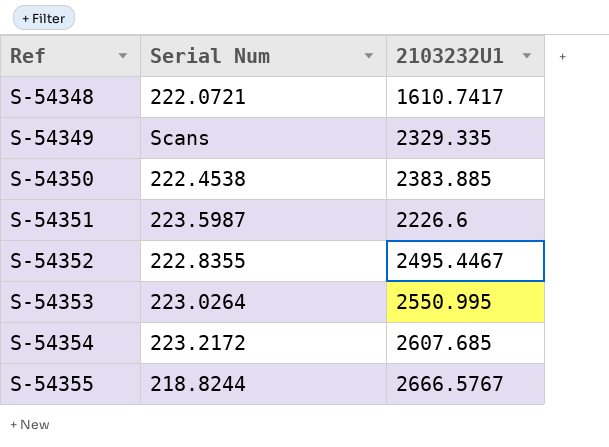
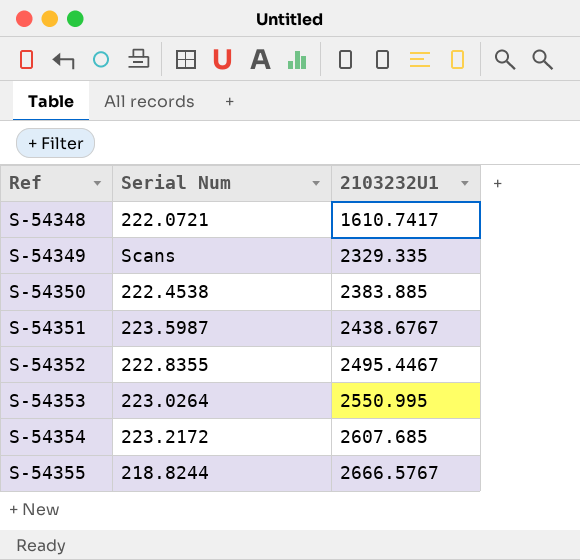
S-54351 | 2103232U1: 2226.6 -> 2438.6767

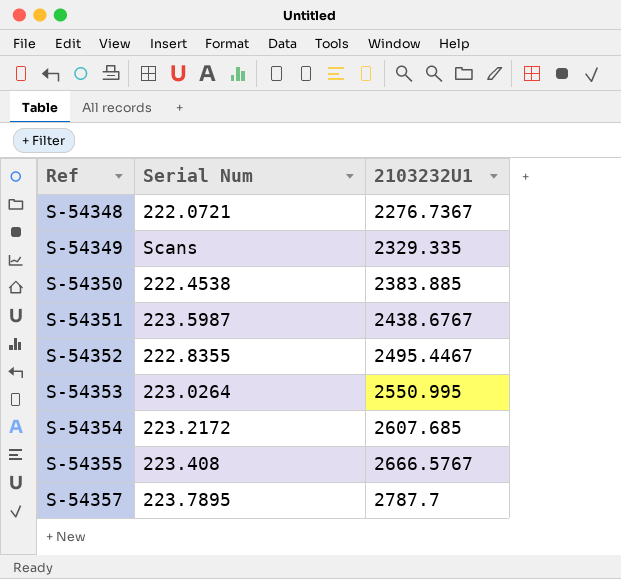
S-54348 | 2103232U1: 1610.7417 -> 2276.7367
S-54355 | Serial Num: 218.8244 -> 223.408
row S-54357: none -> 223.7895 | 2787.7

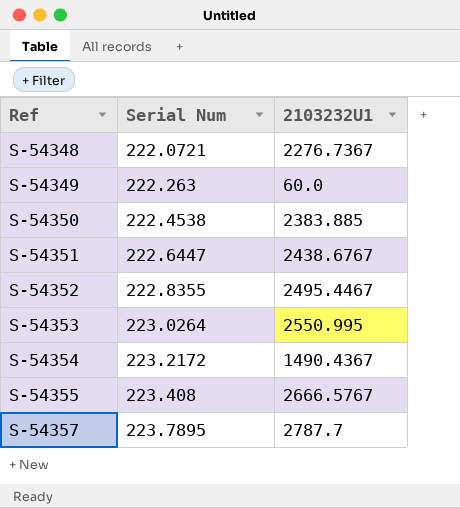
S-54349 | Serial Num: Scans -> 222.263
S-54349 | 2103232U1: 2329.335 -> 60.0
S-54351 | Serial Num: 223.5987 -> 222.6447
S-54354 | 2103232U1: 2607.685 -> 1490.4367

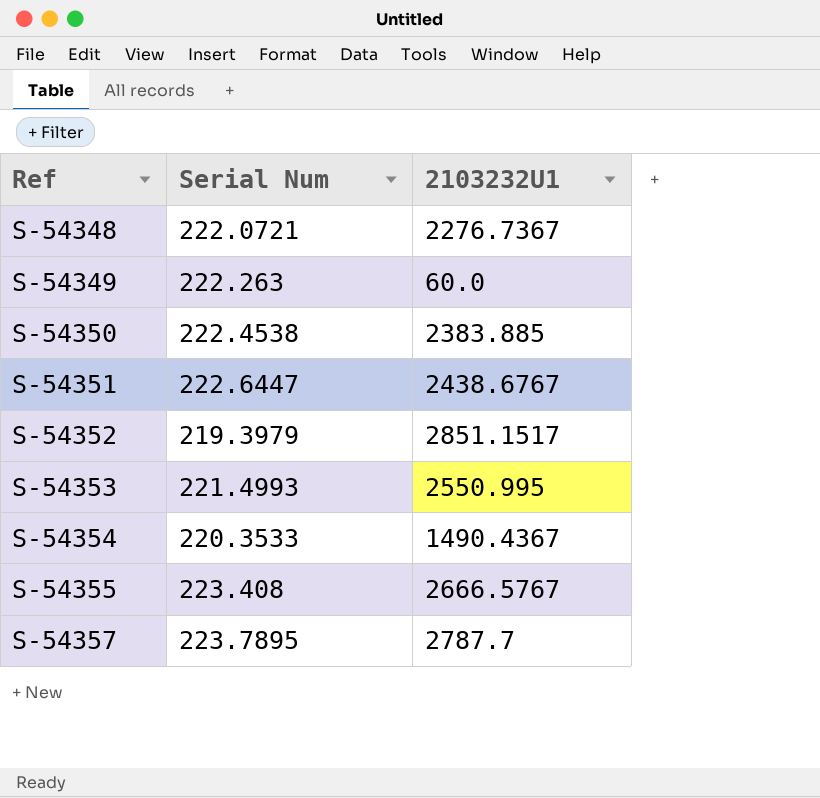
S-54352 | Serial Num: 222.8355 -> 219.3979
S-54352 | 2103232U1: 2495.4467 -> 2851.1517
S-54353 | Serial Num: 223.0264 -> 221.4993
S-54354 | Serial Num: 223.2172 -> 220.3533

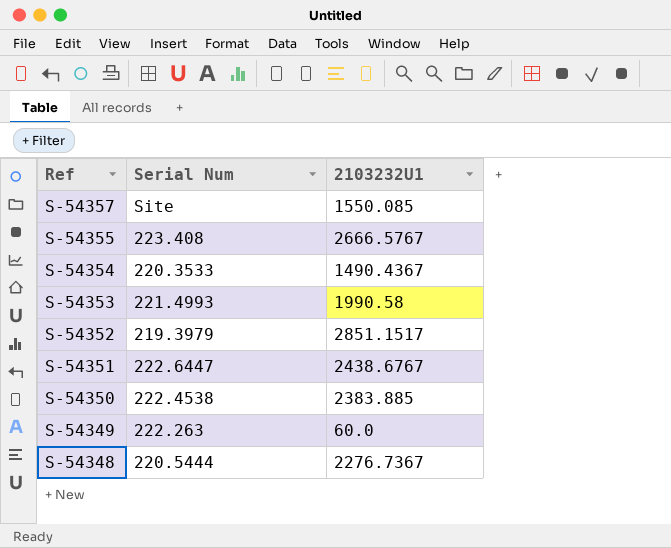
row order: Ref ascending -> Ref descending
S-54357 | Serial Num: 223.7895 -> Site
S-54357 | 2103232U1: 2787.7 -> 1550.085
S-54353 | 2103232U1: 2550.995 -> 1990.58
S-54348 | Serial Num: 222.0721 -> 220.5444

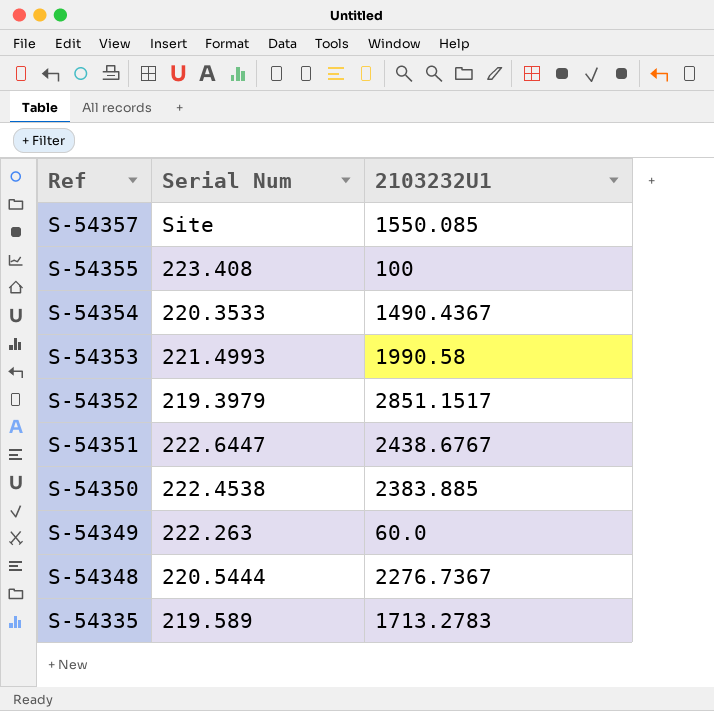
S-54355 | 2103232U1: 2666.5767 -> 100
row S-54335: none -> 219.589 | 1713.2783

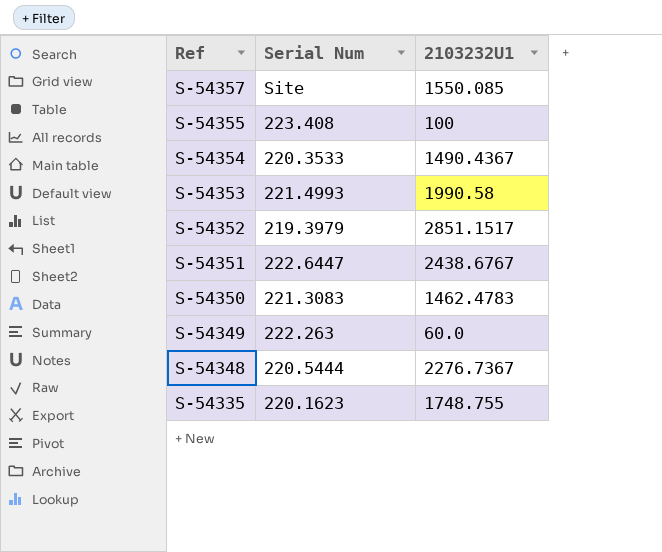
S-54350 | Serial Num: 222.4538 -> 221.3083
S-54350 | 2103232U1: 2383.885 -> 1462.4783
S-54335 | Serial Num: 219.589 -> 220.1623
S-54335 | 2103232U1: 1713.2783 -> 1748.755

